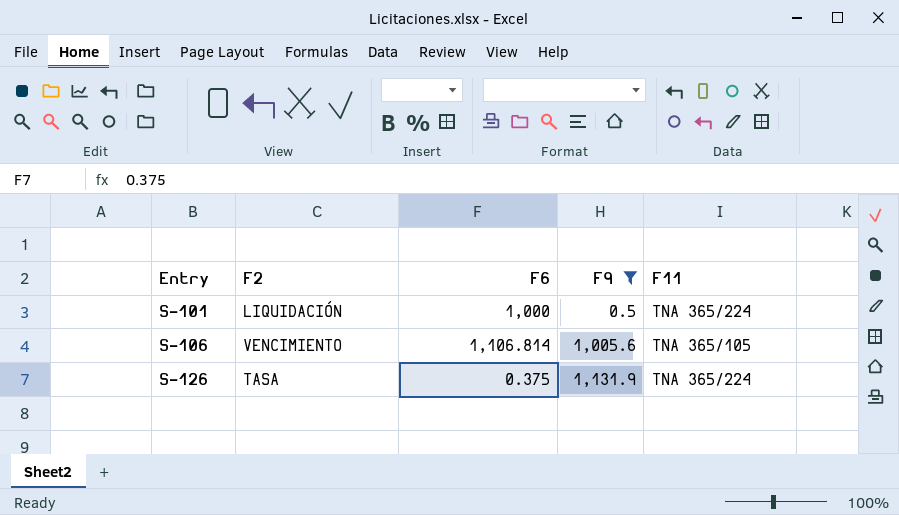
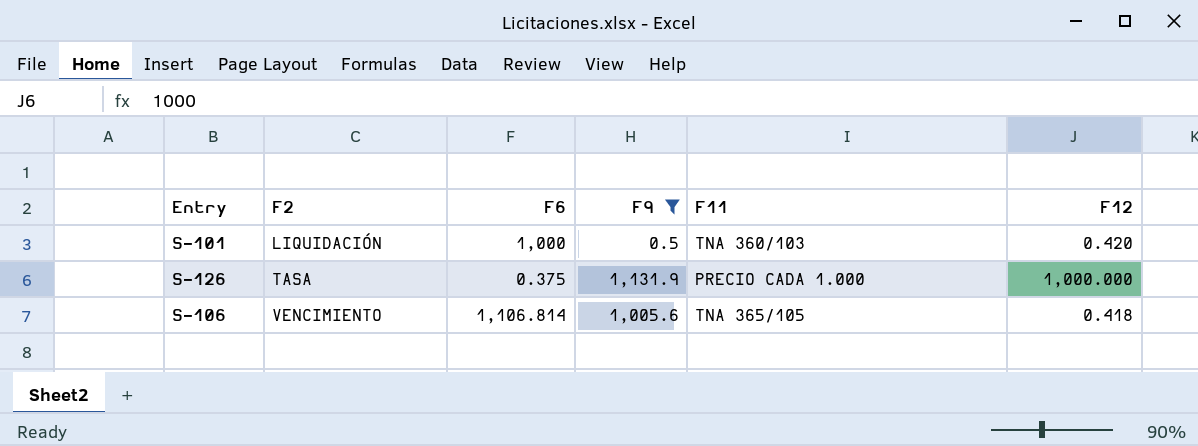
row order: Entry ascending -> F2 ascending
column F12 | position: none -> 6
S-101 | F11: TNA 365/224 -> TNA 360/103
S-126 | F11: TNA 365/224 -> PRECIO CADA 1.000

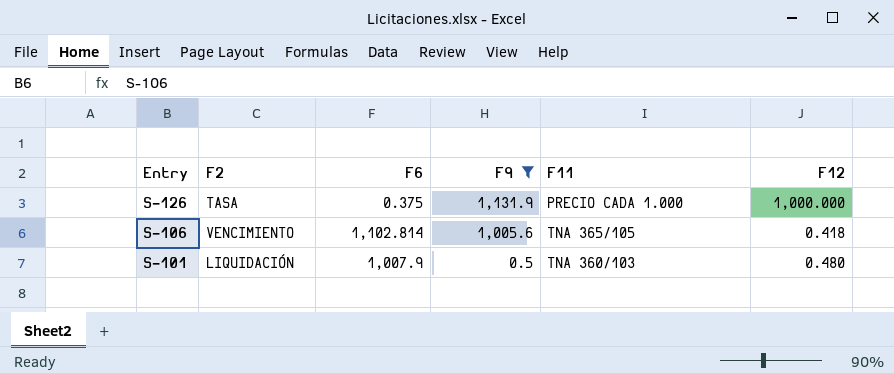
row order: F2 ascending -> Entry descending
S-106 | F6: 1,106.814 -> 1,102.814
S-101 | F6: 1,000 -> 1,007.9
S-101 | F12: 0.420 -> 0.480

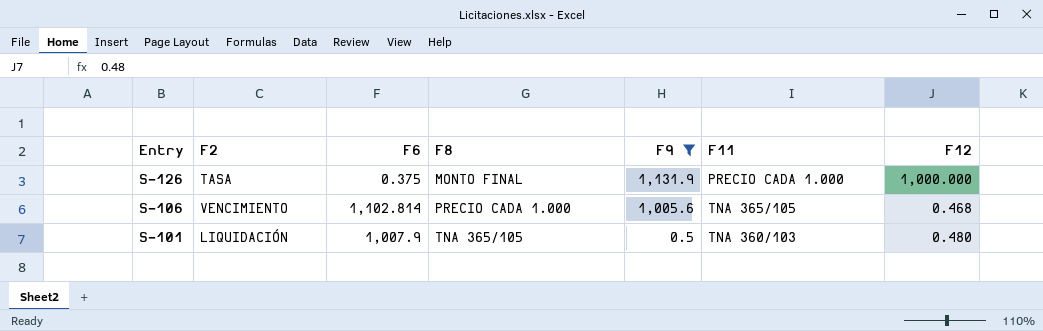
column F8 | position: none -> 4
S-106 | F12: 0.418 -> 0.468

